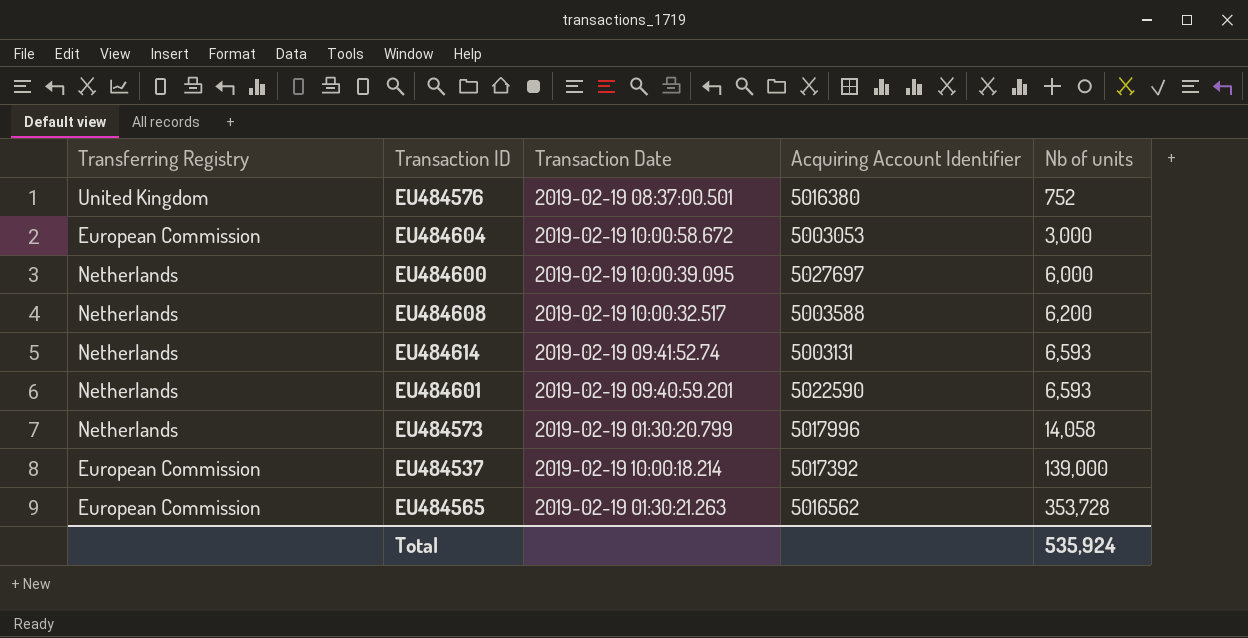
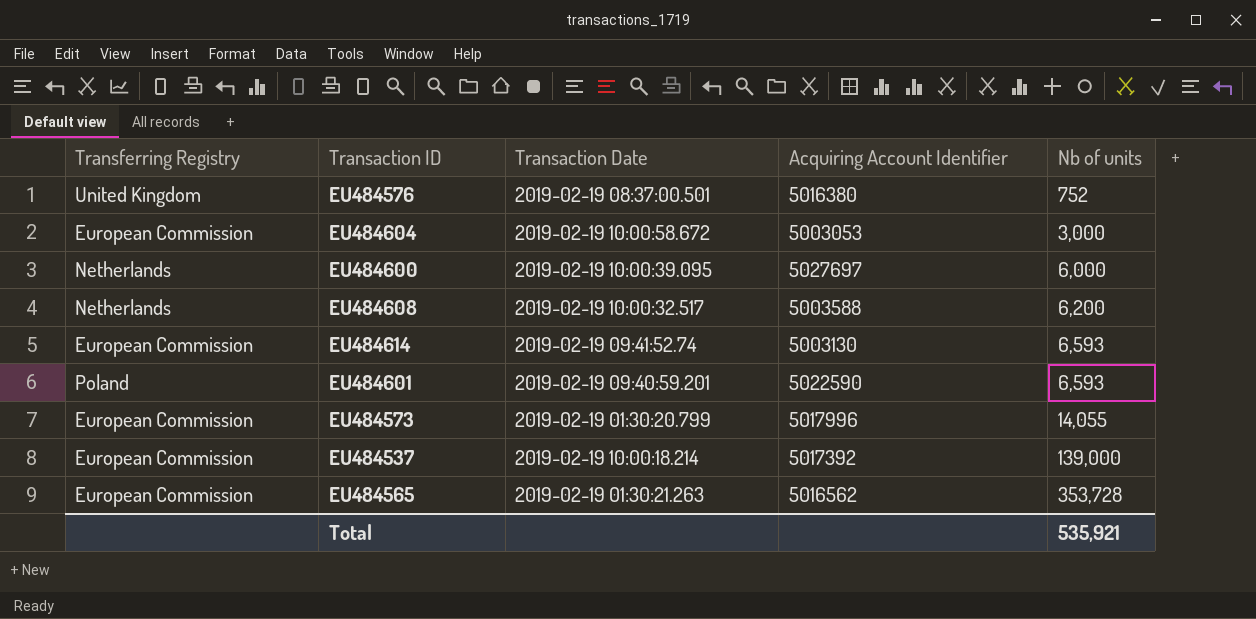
EU484614 | Transferring Registry: Netherlands -> European Commission
EU484614 | Acquiring Account Identifier: 5003131 -> 5003130
EU484601 | Transferring Registry: Netherlands -> Poland
EU484573 | Transferring Registry: Netherlands -> European Commission
EU484573 | Nb of units: 14,058 -> 14,055
Total | Nb of units: 535,924 -> 535,921

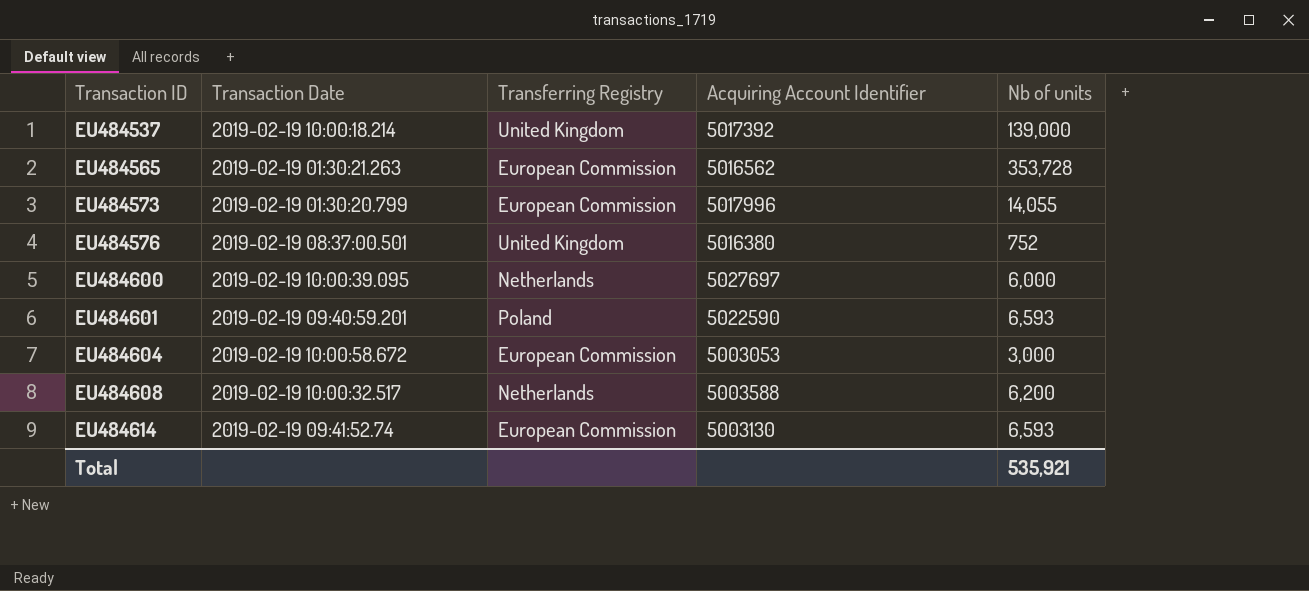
row order: Nb of units ascending -> Transaction ID ascending
column Transferring Registry | position: 1 -> 3
EU484537 | Transferring Registry: European Commission -> United Kingdom

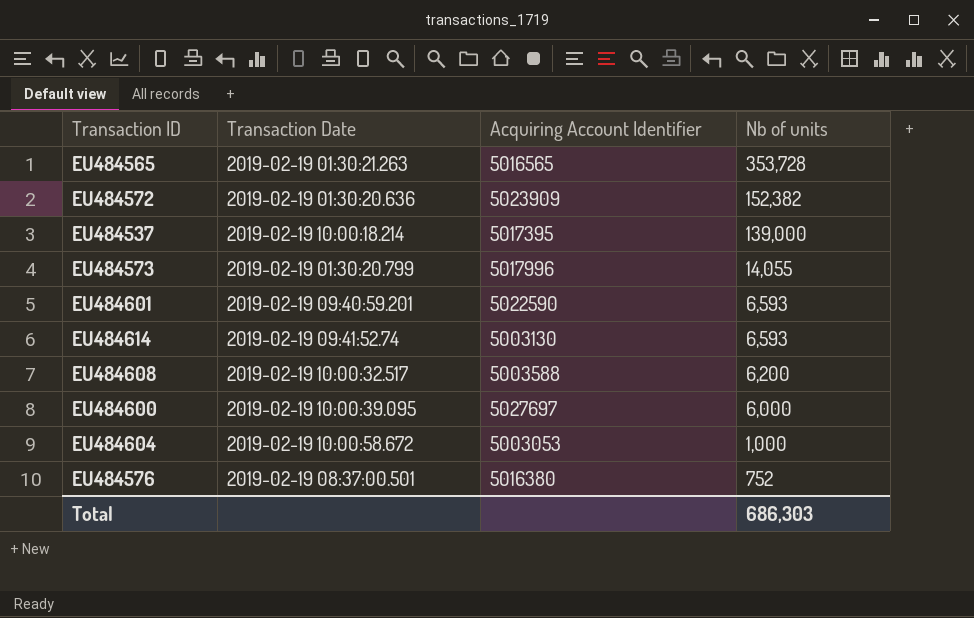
row order: Transaction ID ascending -> Nb of units descending
column Transferring Registry | position: 3 -> none
EU484565 | Acquiring Account Identifier: 5016562 -> 5016565
row EU484572: none -> 2019-02-19 01:30:20.636 | 5023909 | 152,382
EU484537 | Acquiring Account Identifier: 5017392 -> 5017395
EU484604 | Nb of units: 3,000 -> 1,000
Total | Nb of units: 535,921 -> 686,303

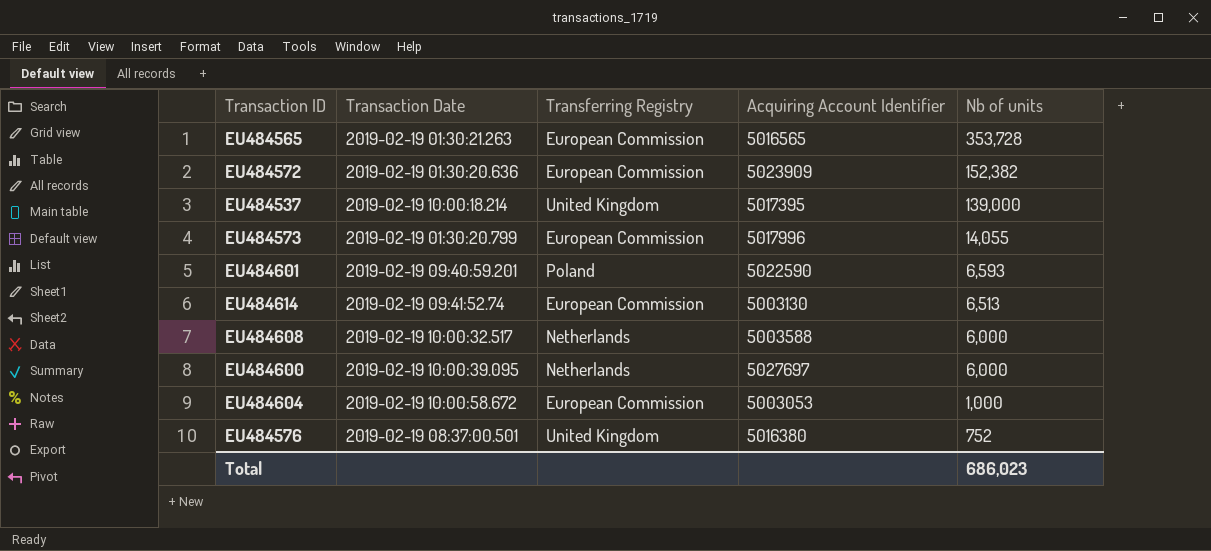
column Transferring Registry | position: none -> 3
EU484614 | Nb of units: 6,593 -> 6,513
EU484608 | Nb of units: 6,200 -> 6,000
Total | Nb of units: 686,303 -> 686,023

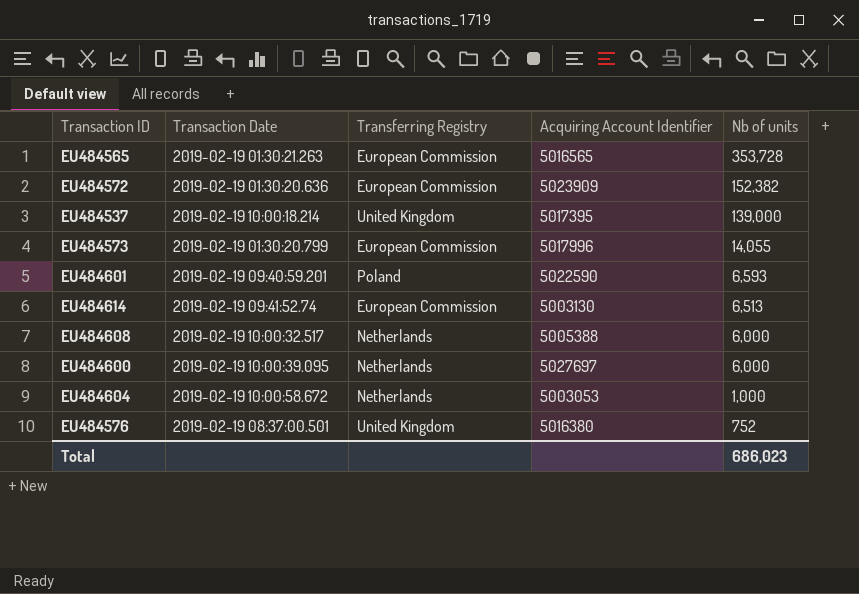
EU484608 | Acquiring Account Identifier: 5003588 -> 5005388
EU484604 | Transferring Registry: European Commission -> Netherlands

